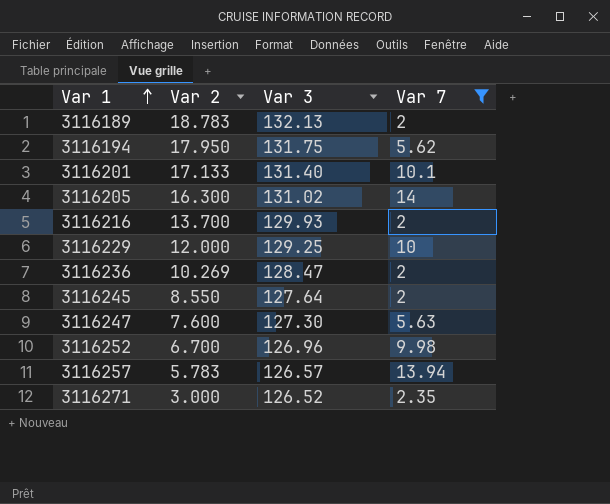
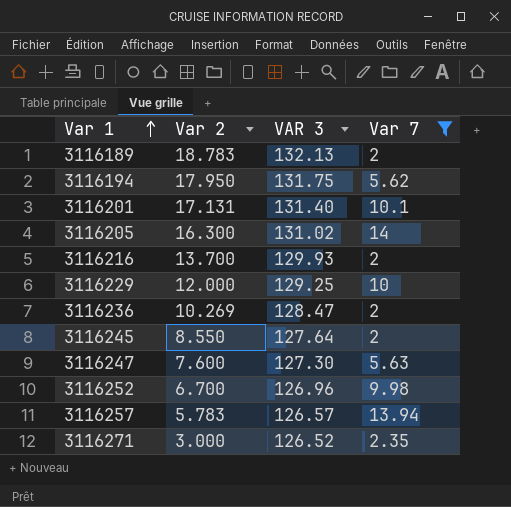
column name: Var 3 -> VAR 3
3116201 | Var 2: 17.133 -> 17.131

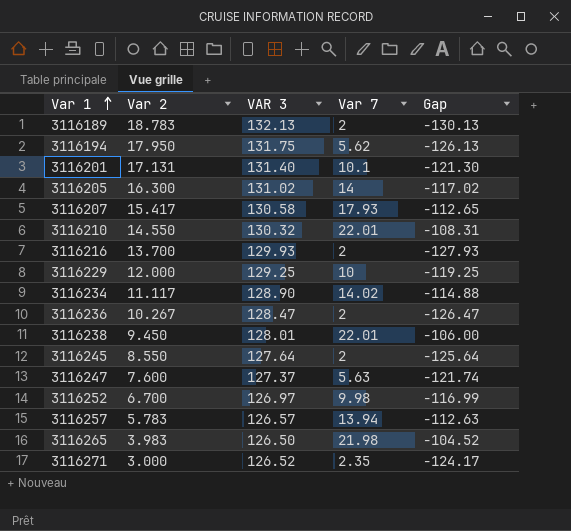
filter: Var 7 <= 14 -> none
column Gap | formula: none -> [Var 7] - [VAR 3]
3116236 | Var 2: 10.269 -> 10.267
3116247 | VAR 3: 127.30 -> 127.37
3116252 | VAR 3: 126.96 -> 126.97

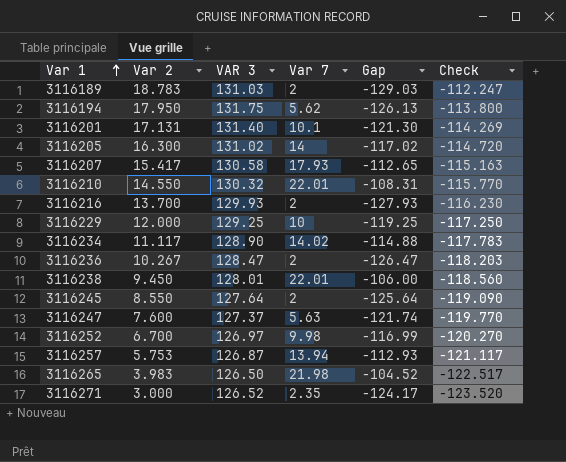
column Check | formula: none -> [Var 2] - [VAR 3]
3116189 | VAR 3: 132.13 -> 131.03
3116189 | Gap: -130.13 -> -129.03
3116257 | Var 2: 5.783 -> 5.753
3116257 | VAR 3: 126.57 -> 126.87
3116257 | Gap: -112.63 -> -112.93

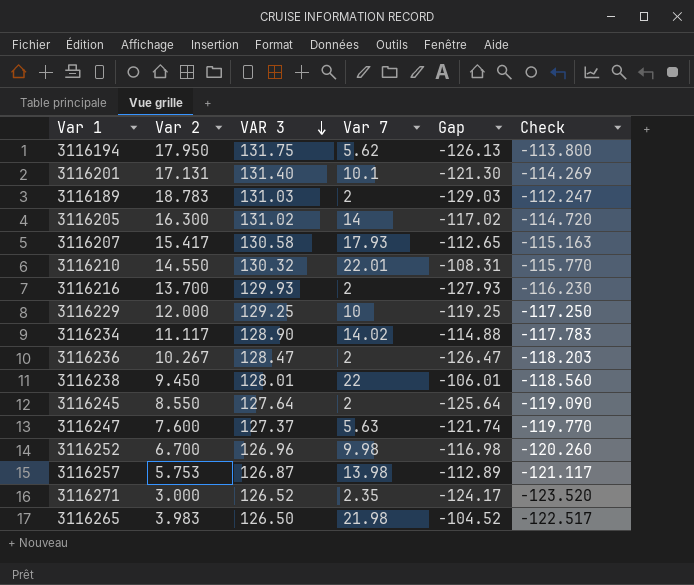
row order: Var 1 ascending -> VAR 3 descending
3116238 | Var 7: 22.01 -> 22
3116238 | Gap: -106.00 -> -106.01
3116252 | VAR 3: 126.97 -> 126.96
3116252 | Gap: -116.99 -> -116.98
3116252 | Check: -120.270 -> -120.260
3116257 | Var 7: 13.94 -> 13.98
3116257 | Gap: -112.93 -> -112.89

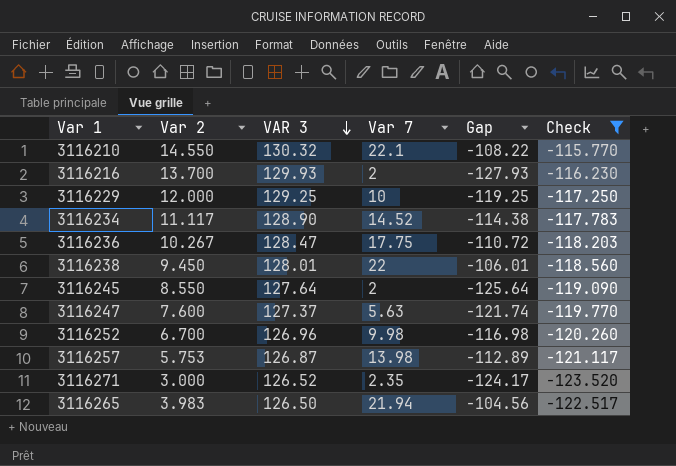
filter: none -> Check <= -115.770
3116210 | Var 7: 22.01 -> 22.1
3116210 | Gap: -108.31 -> -108.22
3116234 | Var 7: 14.02 -> 14.52
3116234 | Gap: -114.88 -> -114.38
3116236 | Var 7: 2 -> 17.75
3116236 | Gap: -126.47 -> -110.72
3116265 | Var 7: 21.98 -> 21.94
3116265 | Gap: -104.52 -> -104.56

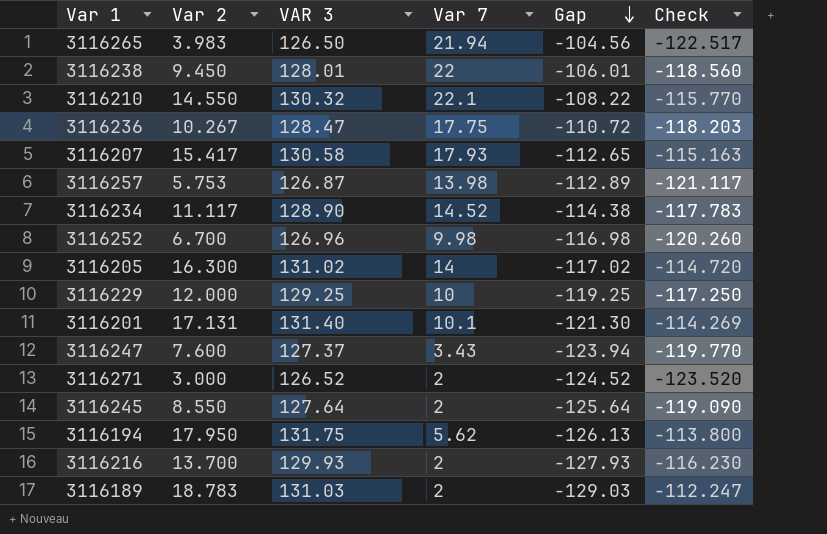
filter: Check <= -115.770 -> none
row order: VAR 3 descending -> Gap descending
3116247 | Var 7: 5.63 -> 3.43
3116247 | Gap: -121.74 -> -123.94
3116271 | Var 7: 2.35 -> 2
3116271 | Gap: -124.17 -> -124.52

